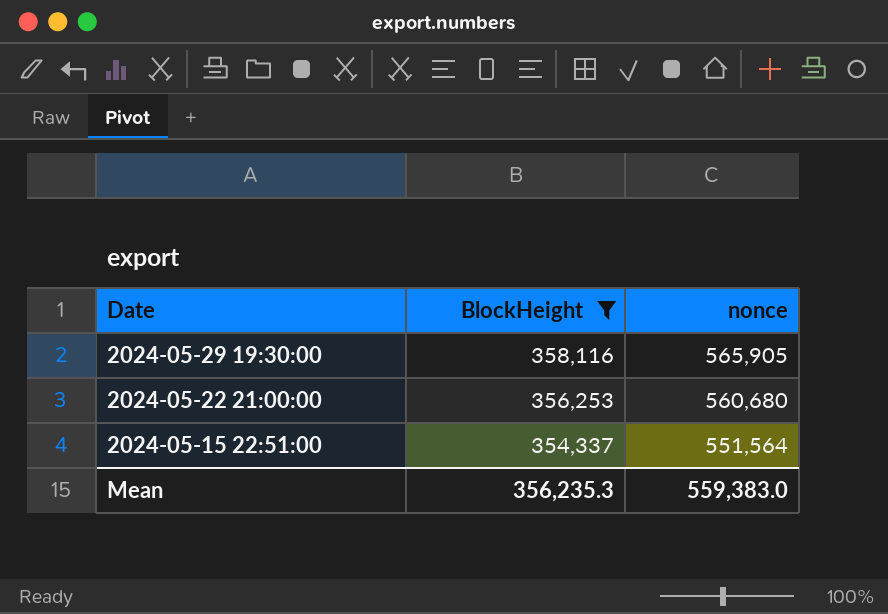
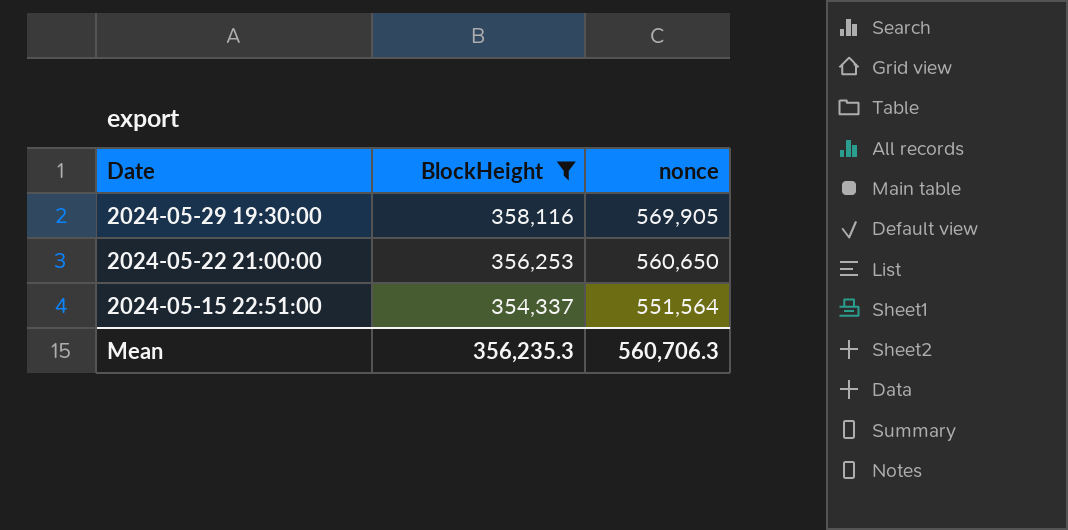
2024-05-29 19:30:00 | nonce: 565,905 -> 569,905
2024-05-22 21:00:00 | nonce: 560,680 -> 560,650
Mean | nonce: 559,383.0 -> 560,706.3

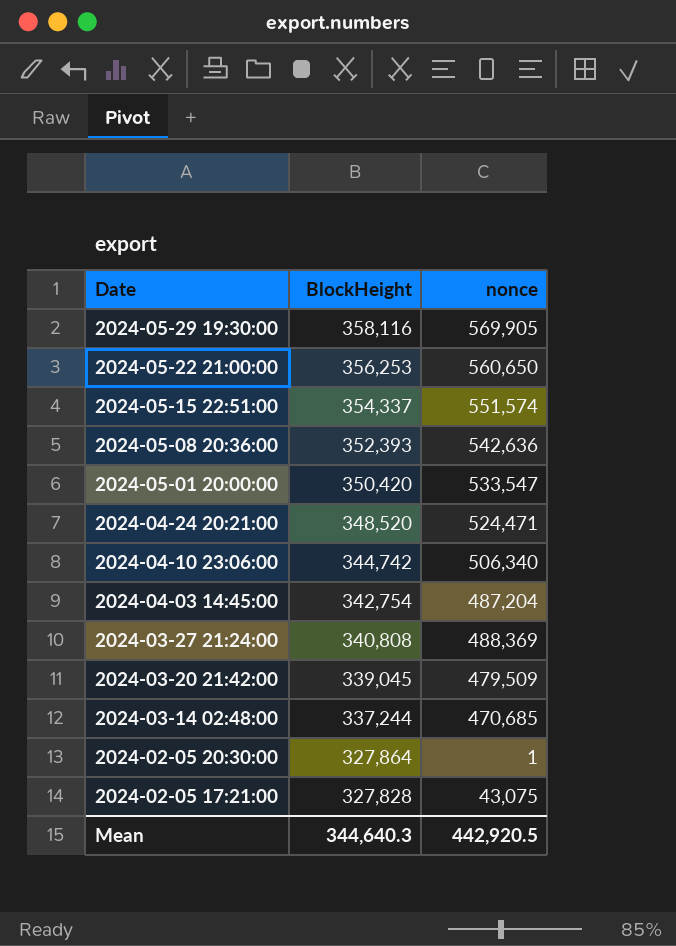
filter: BlockHeight >= 354,337 -> none
2024-05-15 22:51:00 | nonce: 551,564 -> 551,574
Mean | BlockHeight: 356,235.3 -> 344,640.3
Mean | nonce: 560,706.3 -> 442,920.5

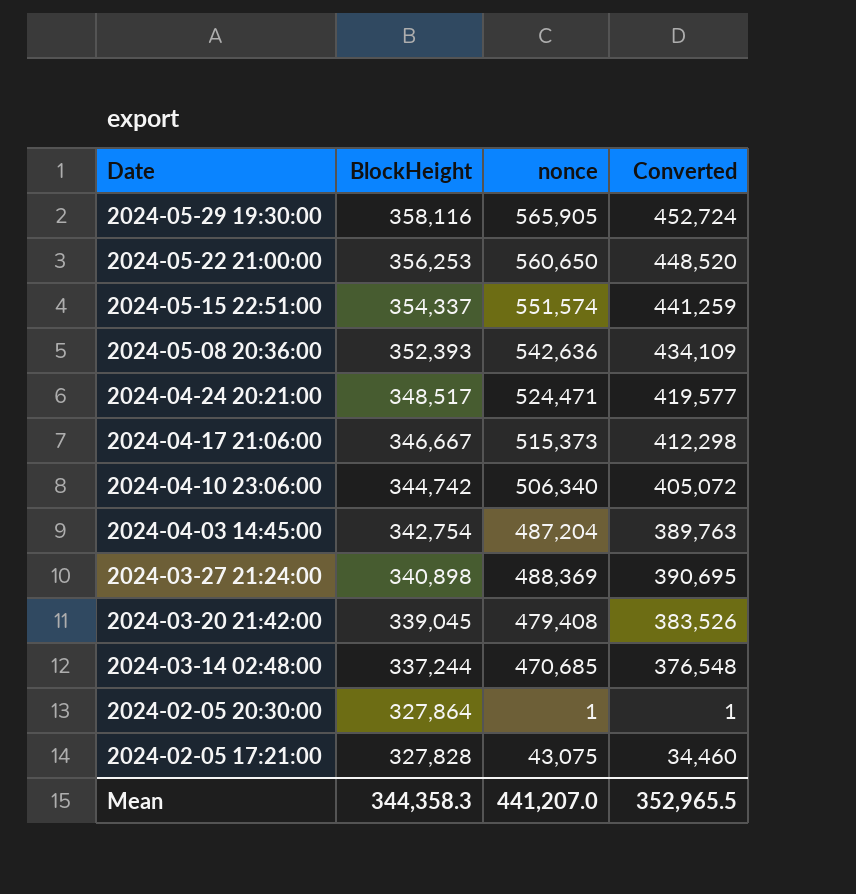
column Converted | formula: none -> [nonce] * 0.8
row 2024-05-01 20:00:00: 350,420 | 533,547 -> none
2024-05-29 19:30:00 | nonce: 569,905 -> 565,905
2024-04-24 20:21:00 | BlockHeight: 348,520 -> 348,517
row 2024-04-17 21:06:00: none -> 346,667 | 515,373 | 412,298
2024-03-27 21:24:00 | BlockHeight: 340,808 -> 340,898
2024-03-20 21:42:00 | nonce: 479,509 -> 479,408
Mean | BlockHeight: 344,640.3 -> 344,358.3
Mean | nonce: 442,920.5 -> 441,207.0

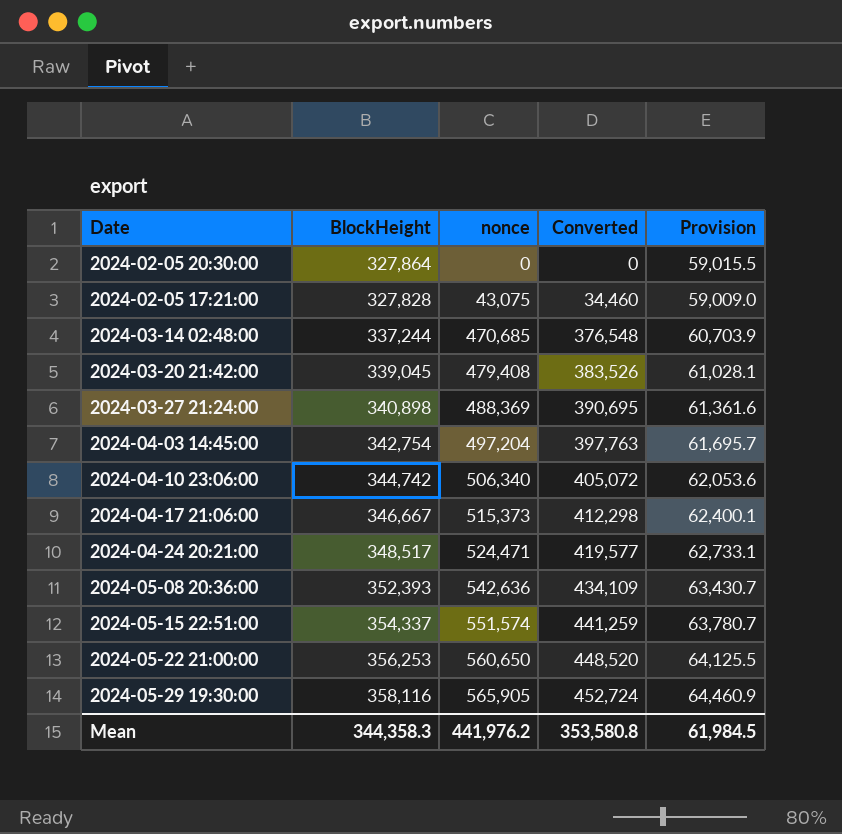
row order: Date descending -> nonce ascending
column Provision | formula: none -> [BlockHeight] * 0.18
2024-02-05 20:30:00 | nonce: 1 -> 0
2024-02-05 20:30:00 | Converted: 1 -> 0
2024-04-03 14:45:00 | nonce: 487,204 -> 497,204
2024-04-03 14:45:00 | Converted: 389,763 -> 397,763
Mean | nonce: 441,207.0 -> 441,976.2
Mean | Converted: 352,965.5 -> 353,580.8

